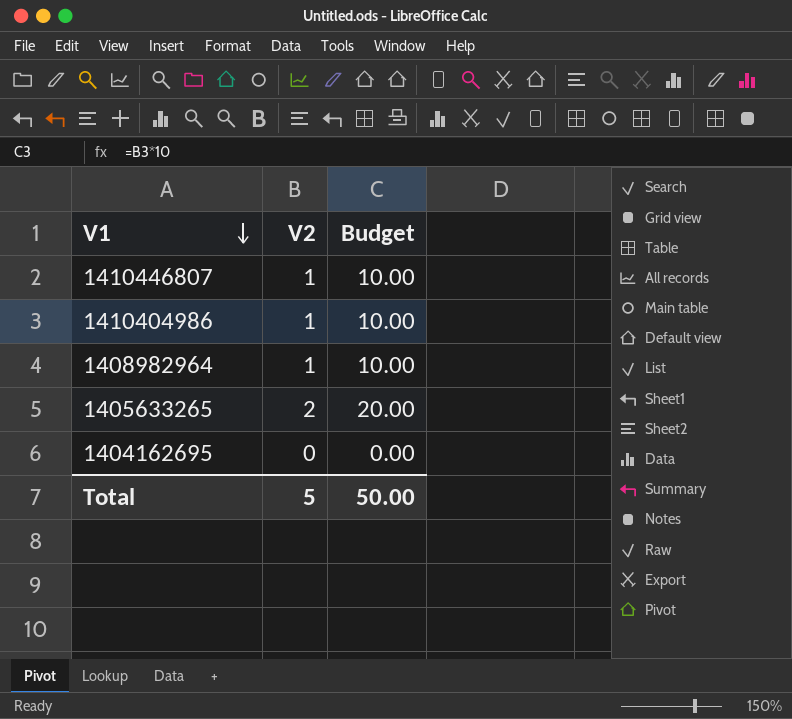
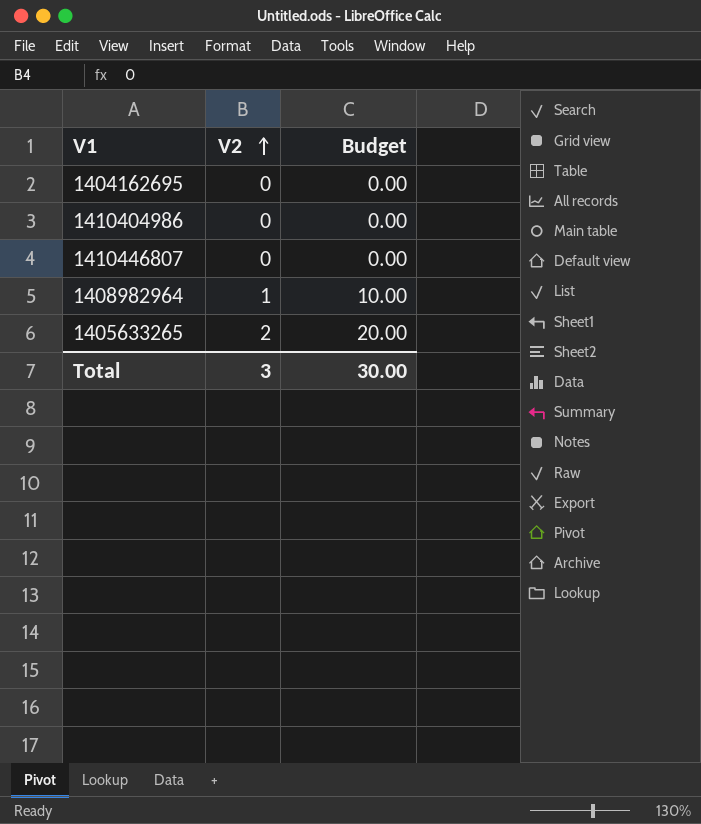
row order: V1 descending -> V2 ascending
1410404986 | V2: 1 -> 0
1410404986 | Budget: 10.00 -> 0.00
1410446807 | V2: 1 -> 0
1410446807 | Budget: 10.00 -> 0.00
Total | V2: 5 -> 3
Total | Budget: 50.00 -> 30.00

